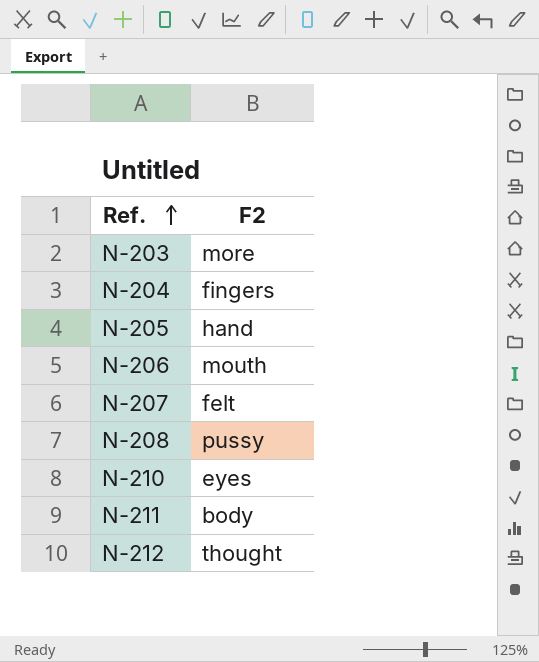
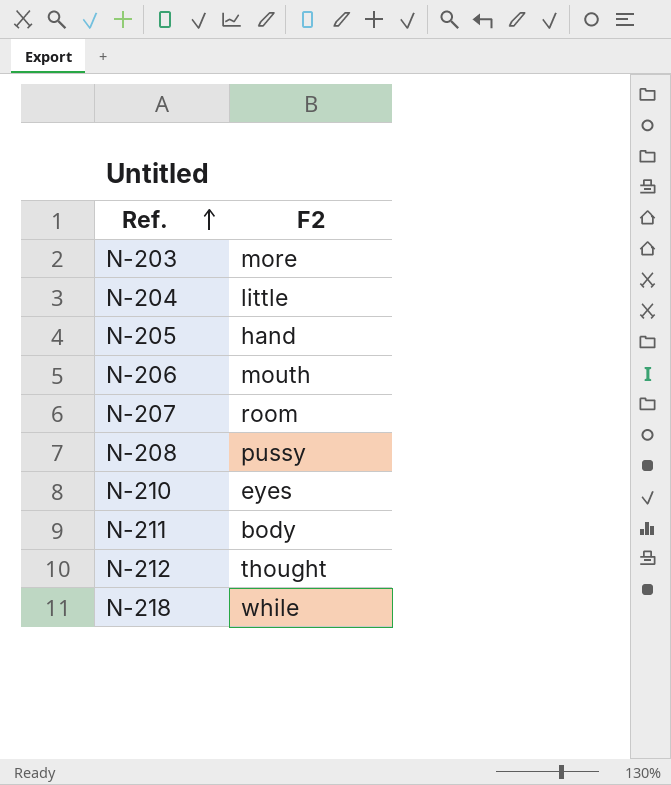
N-204 | F2: fingers -> little
N-207 | F2: felt -> room
row N-218: none -> while

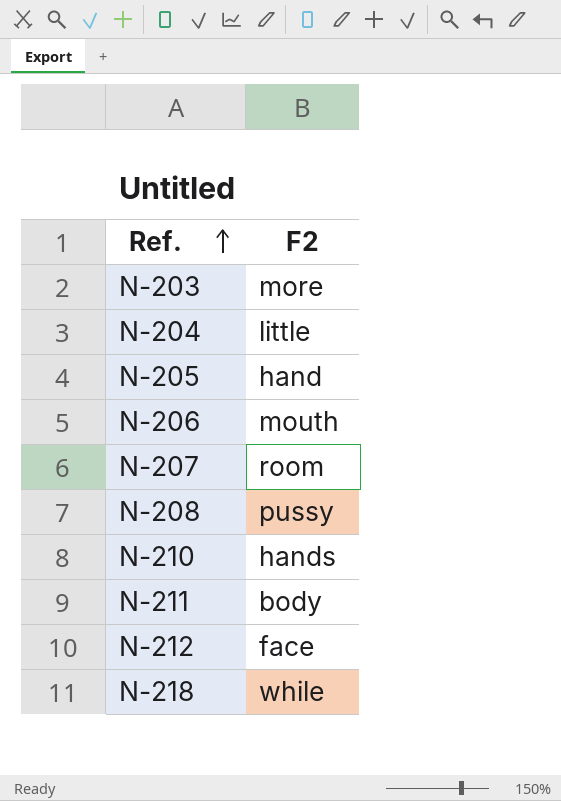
N-210 | F2: eyes -> hands
N-212 | F2: thought -> face

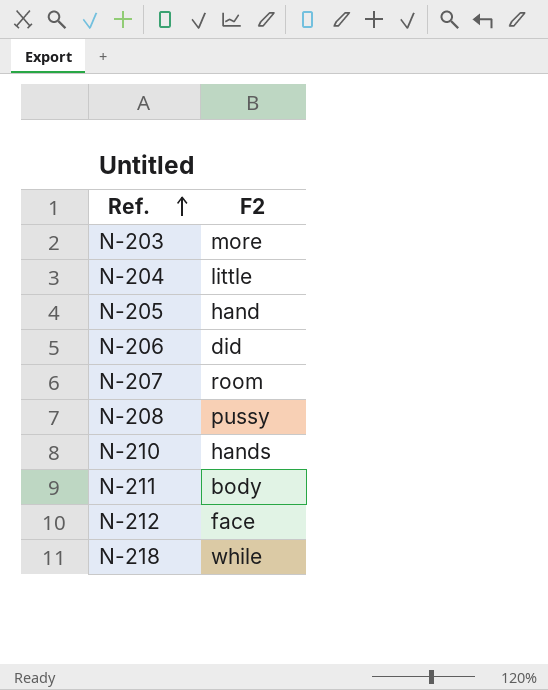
N-206 | F2: mouth -> did

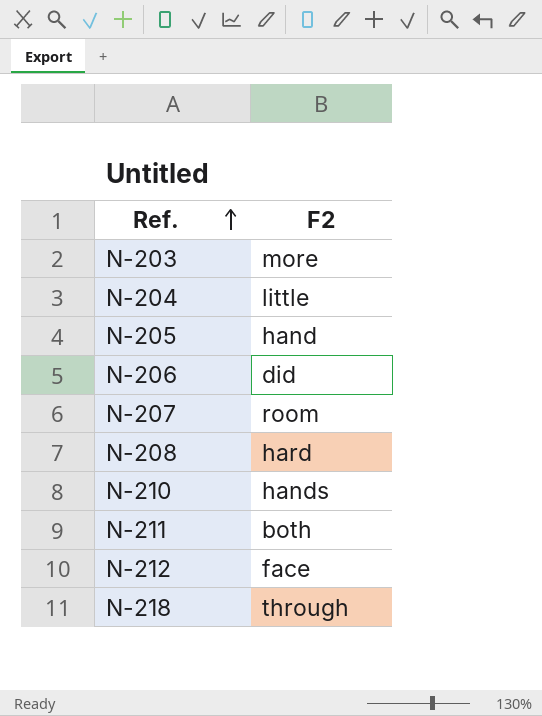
N-208 | F2: pussy -> hard
N-211 | F2: body -> both
N-218 | F2: while -> through

